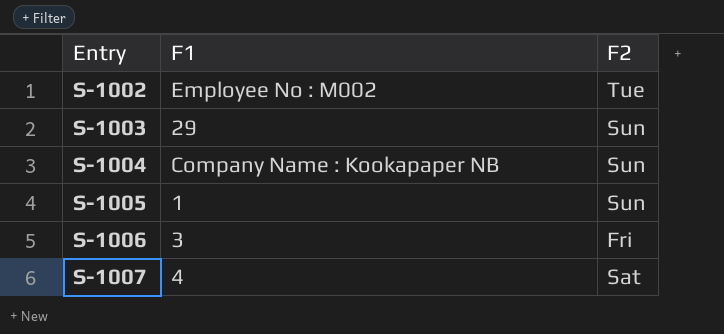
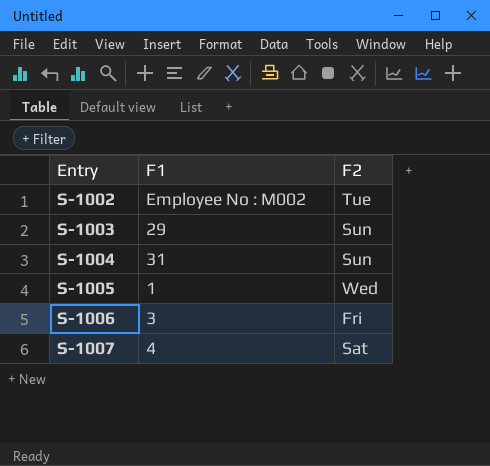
S-1004 | F1: Company Name : Kookapaper NB -> 31
S-1005 | F2: Sun -> Wed

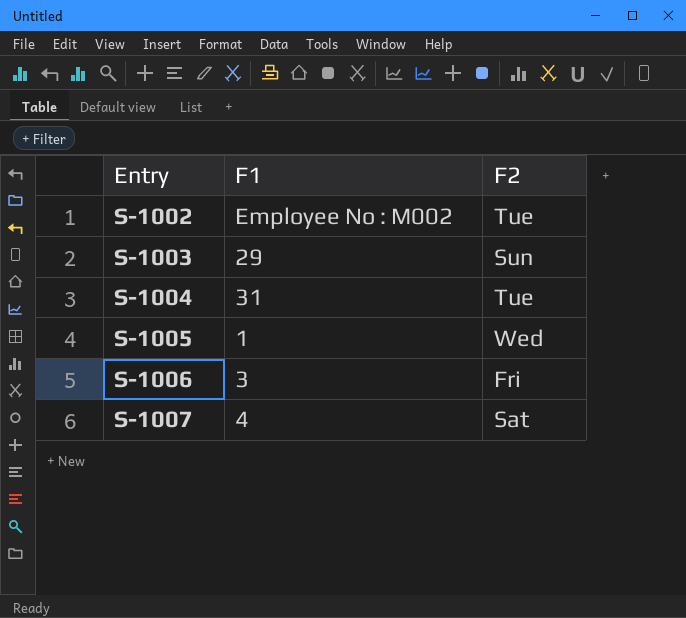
S-1004 | F2: Sun -> Tue

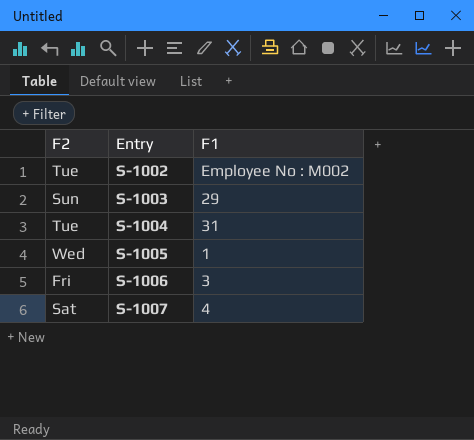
column F2 | position: 3 -> 1

